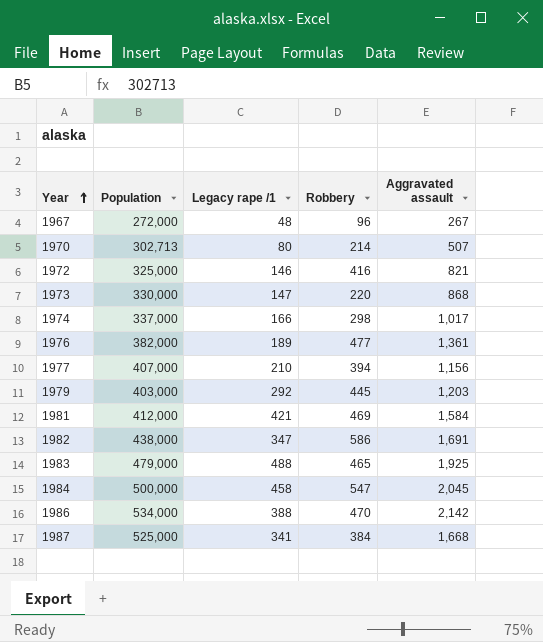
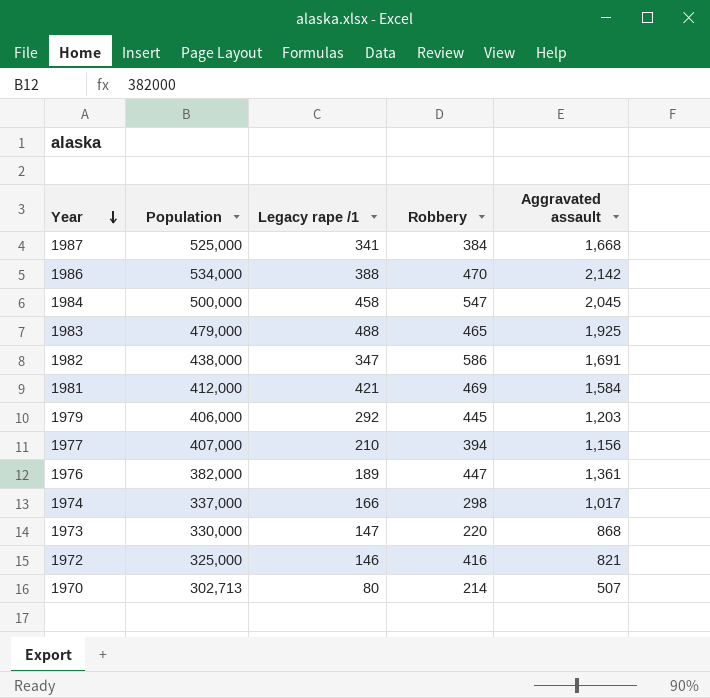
row order: Year ascending -> Year descending
row 1967: 272,000 | 48 | 96 | 267 -> none
1979 | Population: 403,000 -> 406,000
1976 | Robbery: 477 -> 447

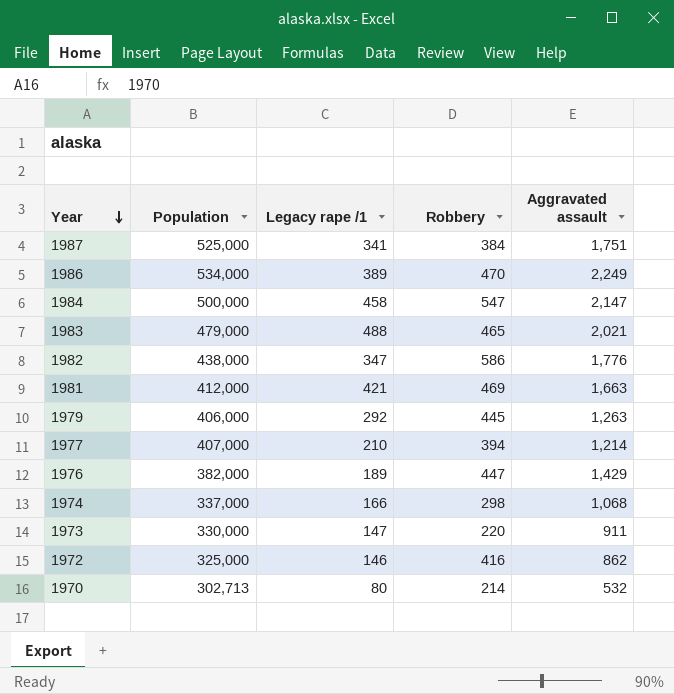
1987 | Aggravated assault: 1,668 -> 1,751
1986 | Legacy rape /1: 388 -> 389
1986 | Aggravated assault: 2,142 -> 2,249
1984 | Aggravated assault: 2,045 -> 2,147
1983 | Aggravated assault: 1,925 -> 2,021
1982 | Aggravated assault: 1,691 -> 1,776
1981 | Aggravated assault: 1,584 -> 1,663
1979 | Aggravated assault: 1,203 -> 1,263
1977 | Aggravated assault: 1,156 -> 1,214
1976 | Aggravated assault: 1,361 -> 1,429
1974 | Aggravated assault: 1,017 -> 1,068
1973 | Aggravated assault: 868 -> 911
1972 | Aggravated assault: 821 -> 862
1970 | Aggravated assault: 507 -> 532

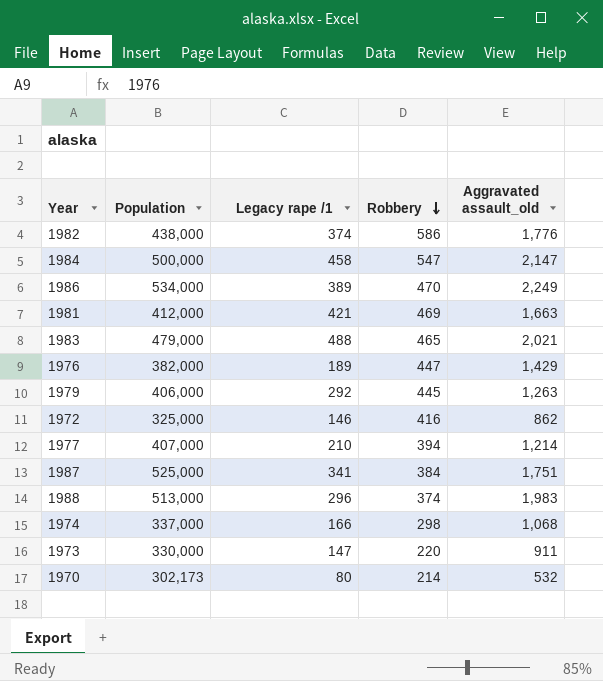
row order: Year descending -> Robbery descending
column name: Aggravated assault -> Aggravated assault_old
1982 | Legacy rape /1: 347 -> 374
row 1988: none -> 513,000 | 296 | 374 | 1,983
1970 | Population: 302,713 -> 302,173

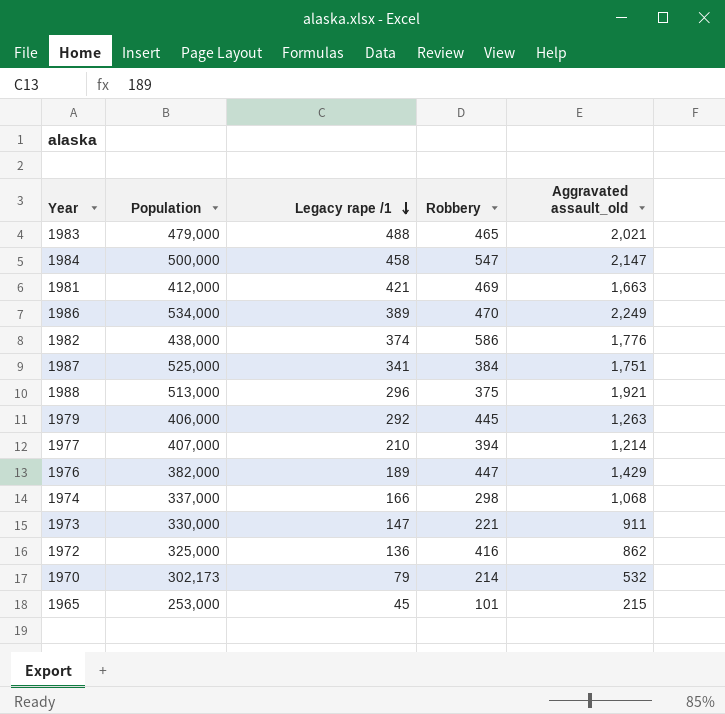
row order: Robbery descending -> Legacy rape /1 descending
1988 | Robbery: 374 -> 375
1988 | Aggravated assault_old: 1,983 -> 1,921
1973 | Robbery: 220 -> 221
1972 | Legacy rape /1: 146 -> 136
1970 | Legacy rape /1: 80 -> 79
row 1965: none -> 253,000 | 45 | 101 | 215

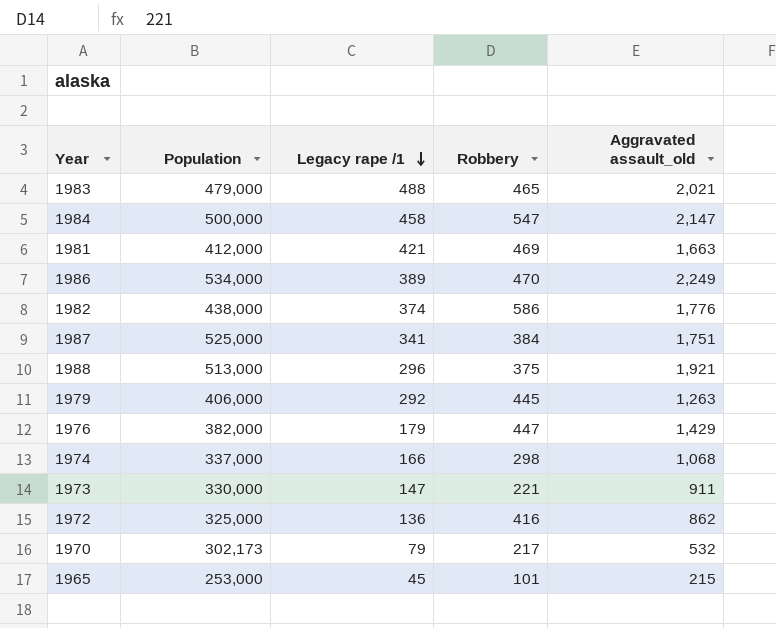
row 1977: 407,000 | 210 | 394 | 1,214 -> none
1976 | Legacy rape /1: 189 -> 179
1970 | Robbery: 214 -> 217

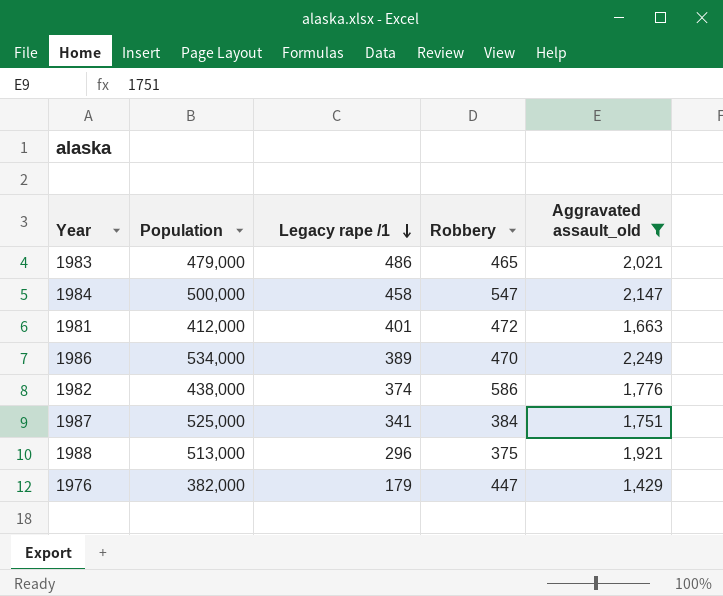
filter: none -> Aggravated assault_old >= 1,429
1983 | Legacy rape /1: 488 -> 486
1981 | Legacy rape /1: 421 -> 401
1981 | Robbery: 469 -> 472

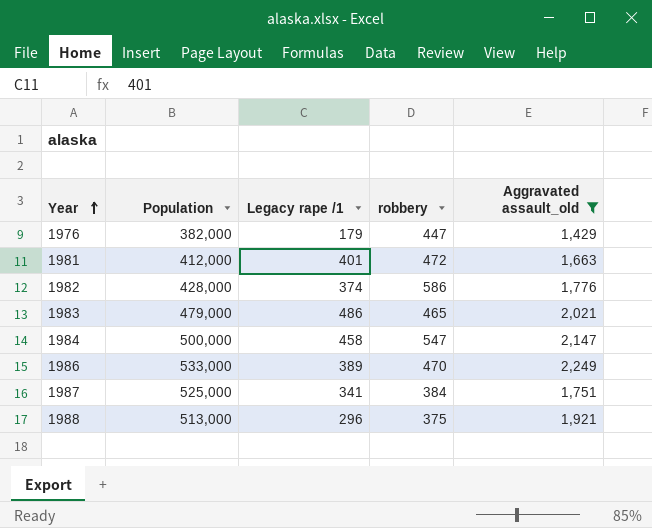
row order: Legacy rape /1 descending -> Year ascending
column name: Robbery -> robbery
1982 | Population: 438,000 -> 428,000
1986 | Population: 534,000 -> 533,000

